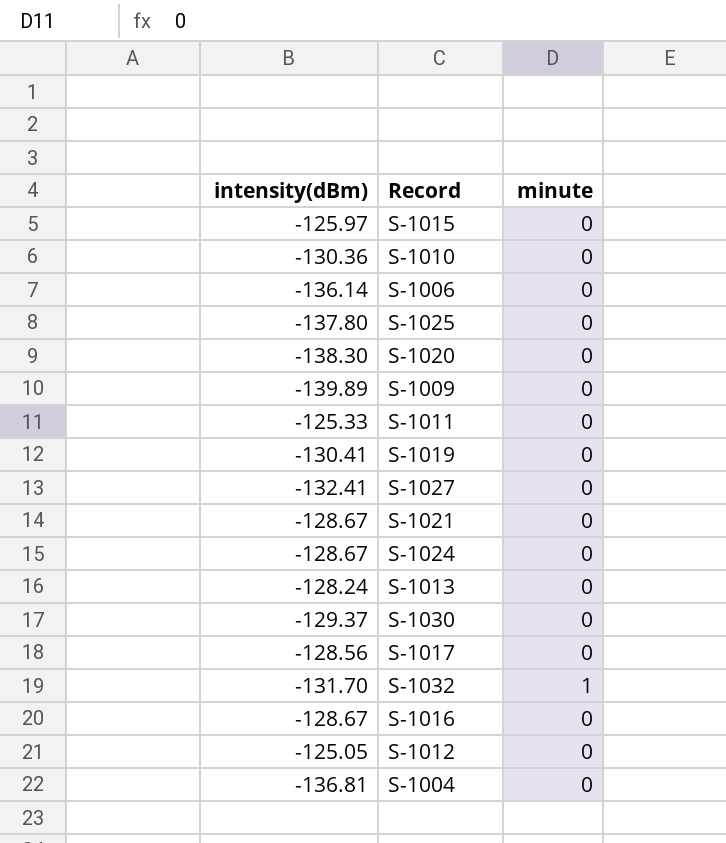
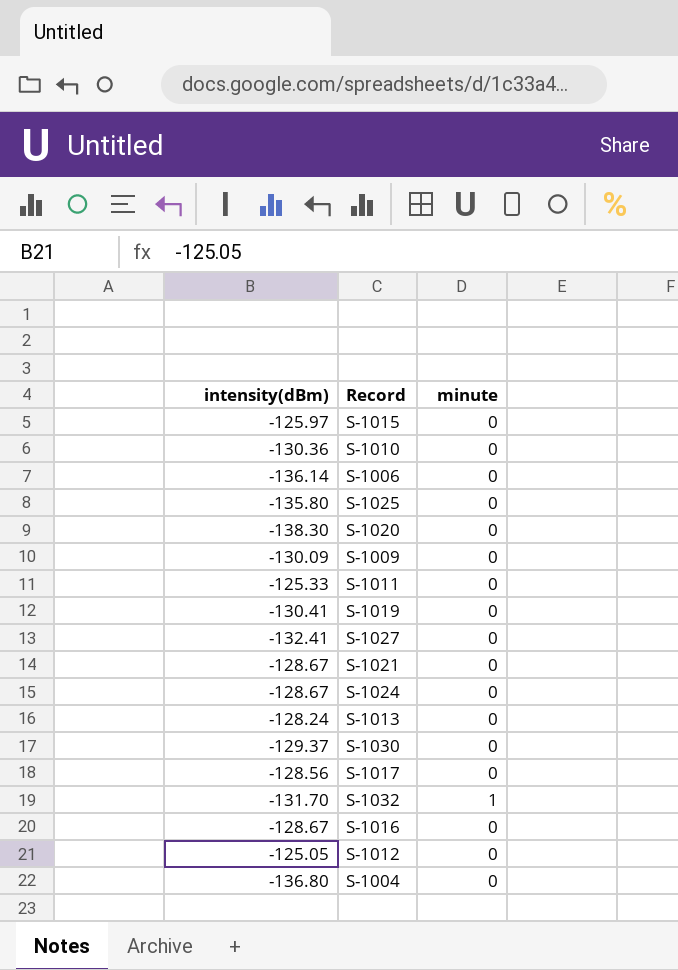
S-1025 | intensity(dBm): -137.80 -> -135.80
S-1009 | intensity(dBm): -139.89 -> -130.09
S-1004 | intensity(dBm): -136.81 -> -136.80

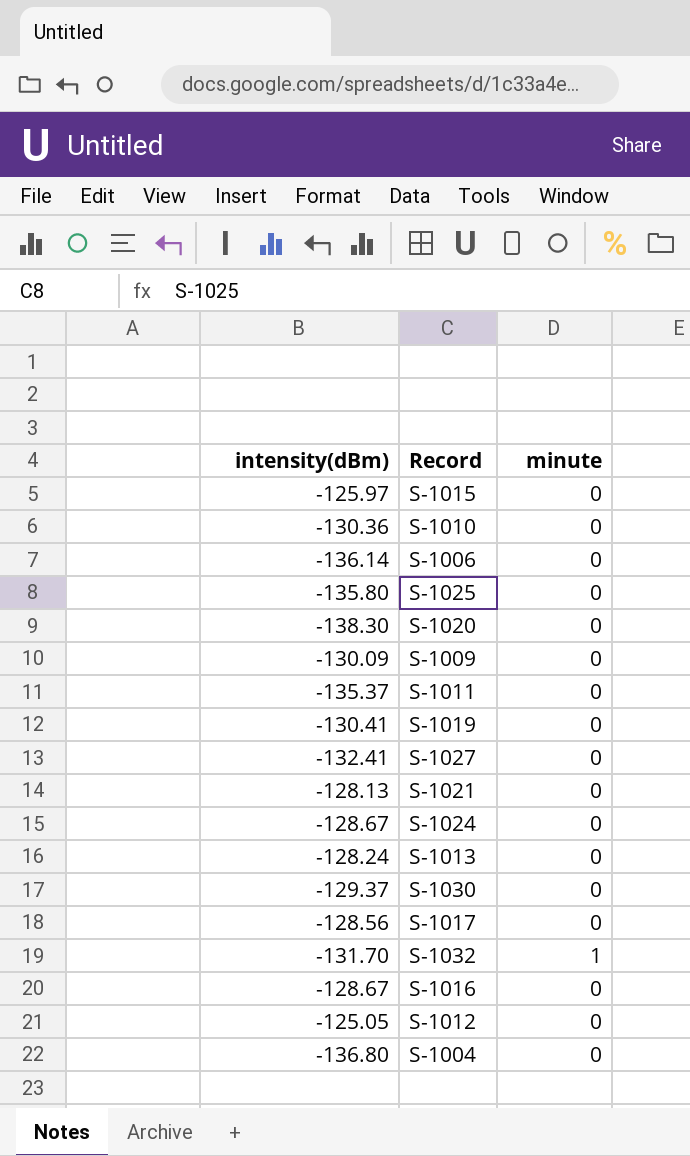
S-1011 | intensity(dBm): -125.33 -> -135.37
S-1021 | intensity(dBm): -128.67 -> -128.13

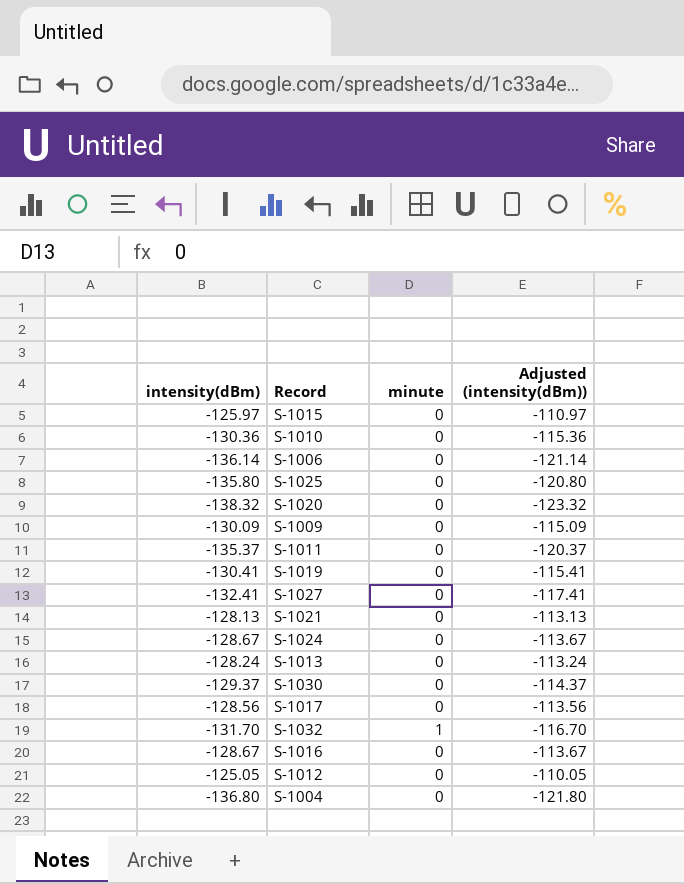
column Adjusted (intensity(dBm)) | formula: none -> [intensity(dBm)] + 15
S-1020 | intensity(dBm): -138.30 -> -138.32

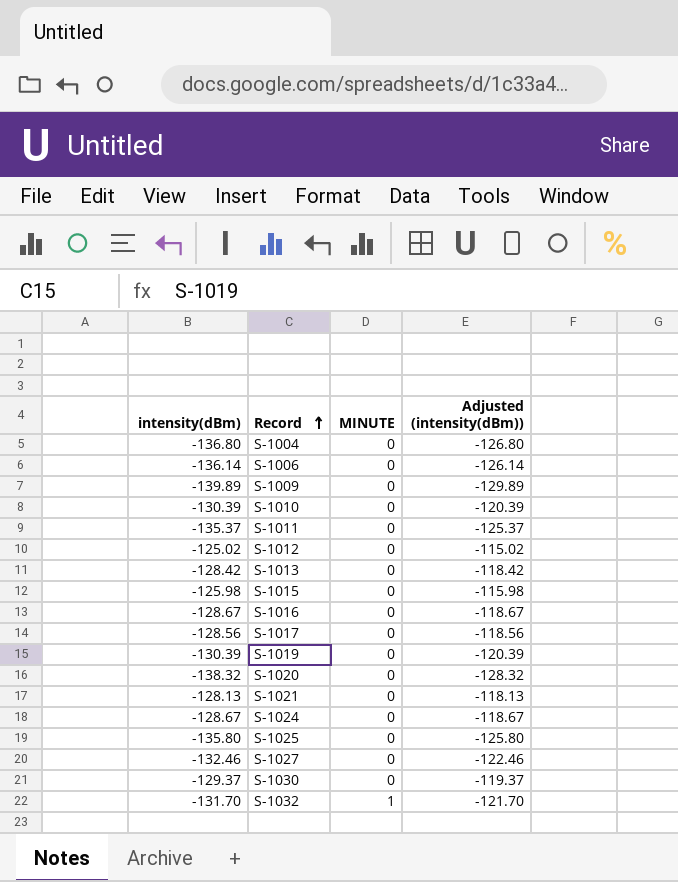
row order: none -> Record ascending
column name: minute -> MINUTE
column Adjusted (intensity(dBm)) | formula: [intensity(dBm)] + 15 -> [intensity(dBm)] + 10
S-1009 | intensity(dBm): -130.09 -> -139.89
S-1010 | intensity(dBm): -130.36 -> -130.39
S-1012 | intensity(dBm): -125.05 -> -125.02
S-1013 | intensity(dBm): -128.24 -> -128.42
S-1015 | intensity(dBm): -125.97 -> -125.98
S-1019 | intensity(dBm): -130.41 -> -130.39
S-1027 | intensity(dBm): -132.41 -> -132.46

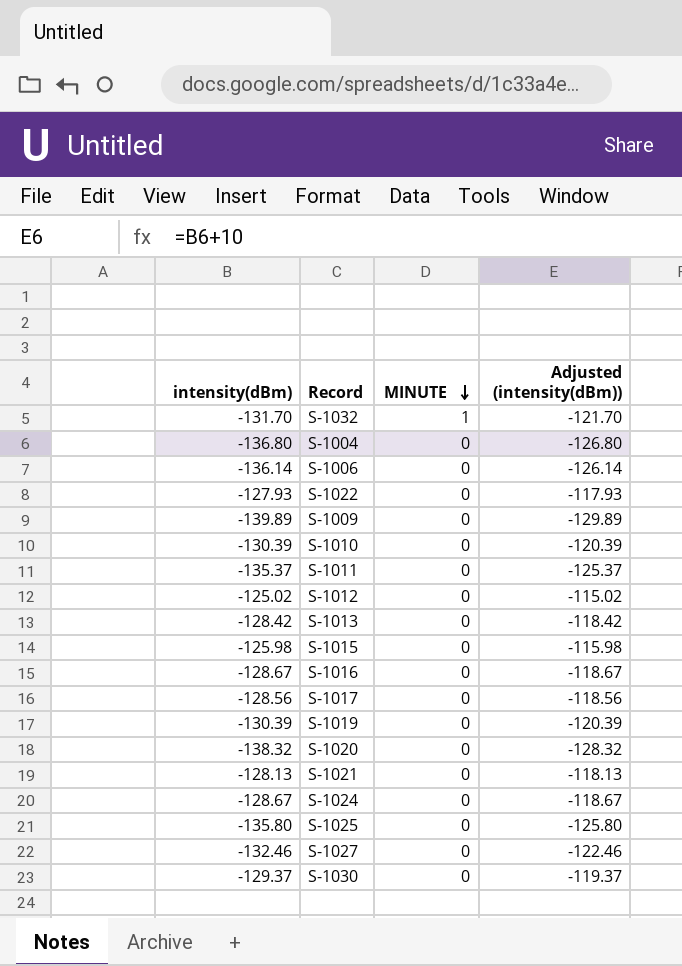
row order: Record ascending -> MINUTE descending
row S-1022: none -> -127.93 | 0 | -117.93

